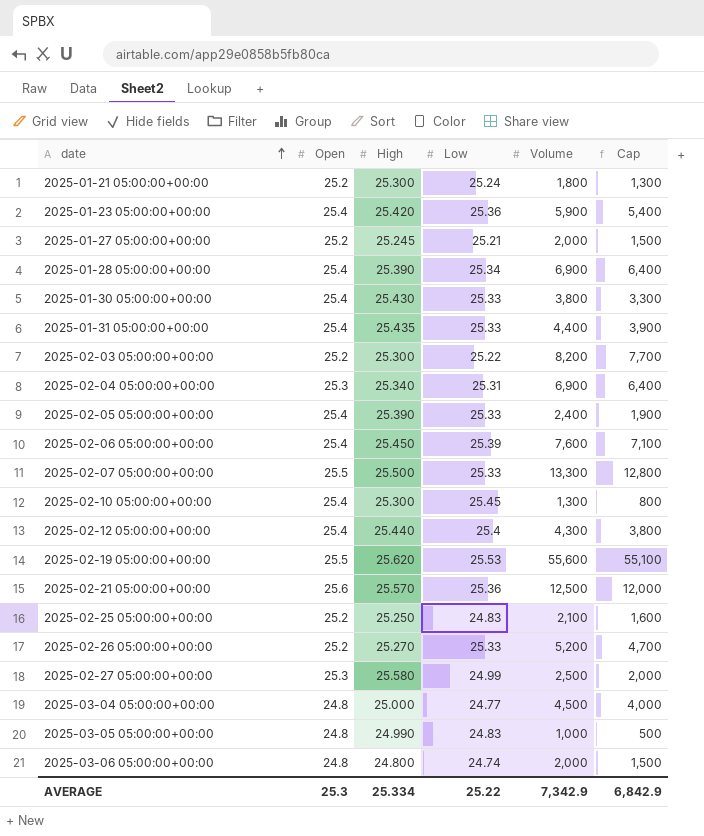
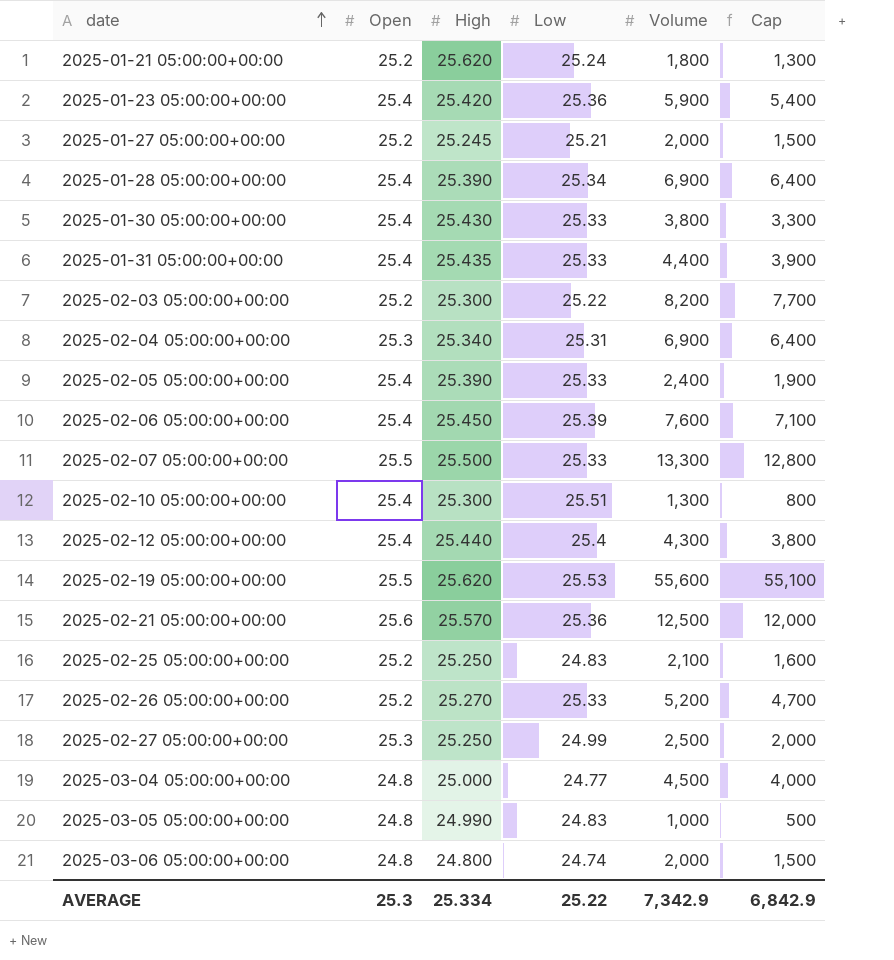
2025-01-21 05:00:00+00:00 | High: 25.300 -> 25.620
2025-02-10 05:00:00+00:00 | Low: 25.45 -> 25.51
2025-02-27 05:00:00+00:00 | High: 25.580 -> 25.250

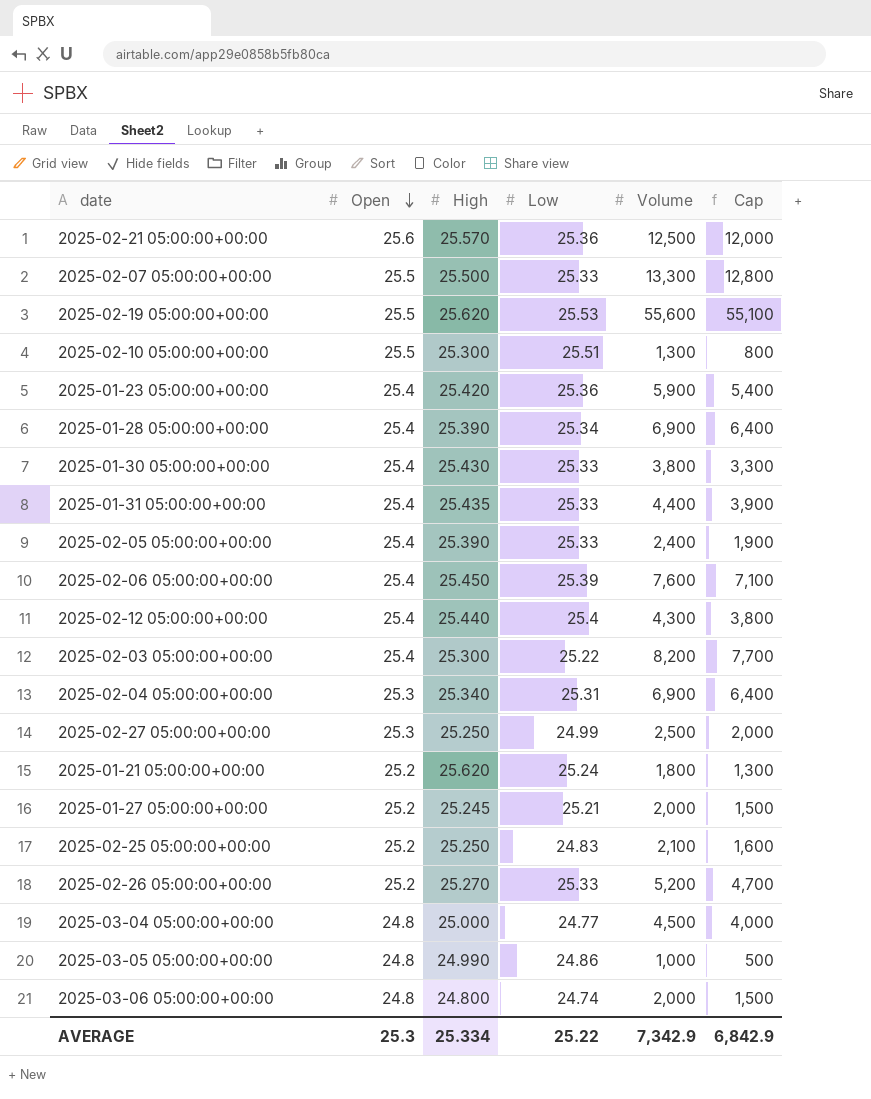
row order: date ascending -> Open descending
2025-02-10 05:00:00+00:00 | Open: 25.4 -> 25.5
2025-02-03 05:00:00+00:00 | Open: 25.2 -> 25.4
2025-03-05 05:00:00+00:00 | Low: 24.83 -> 24.86

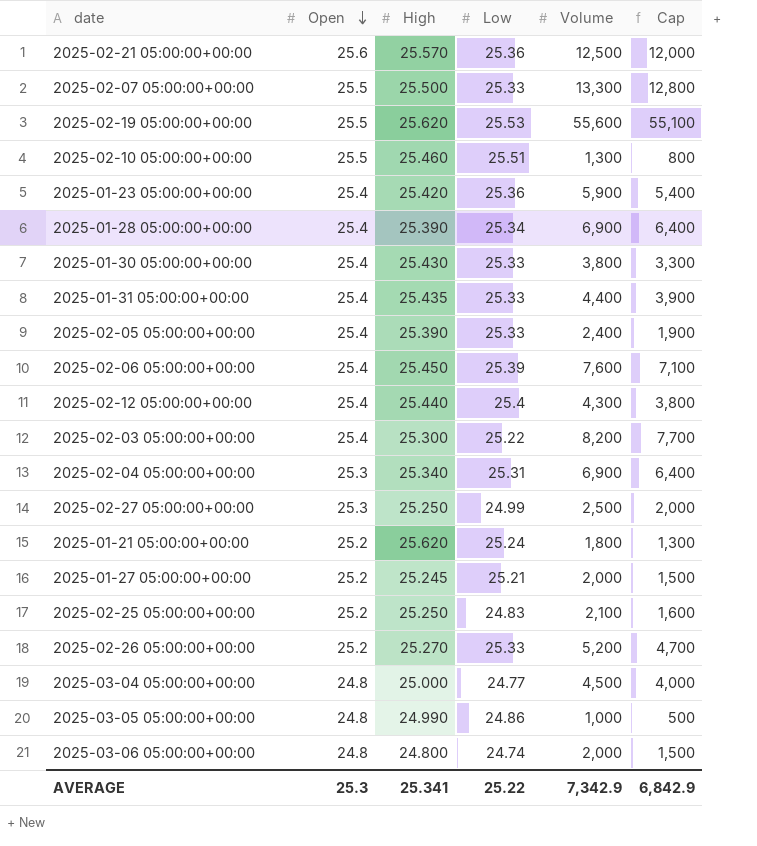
2025-02-10 05:00:00+00:00 | High: 25.300 -> 25.460
AVERAGE | High: 25.334 -> 25.341

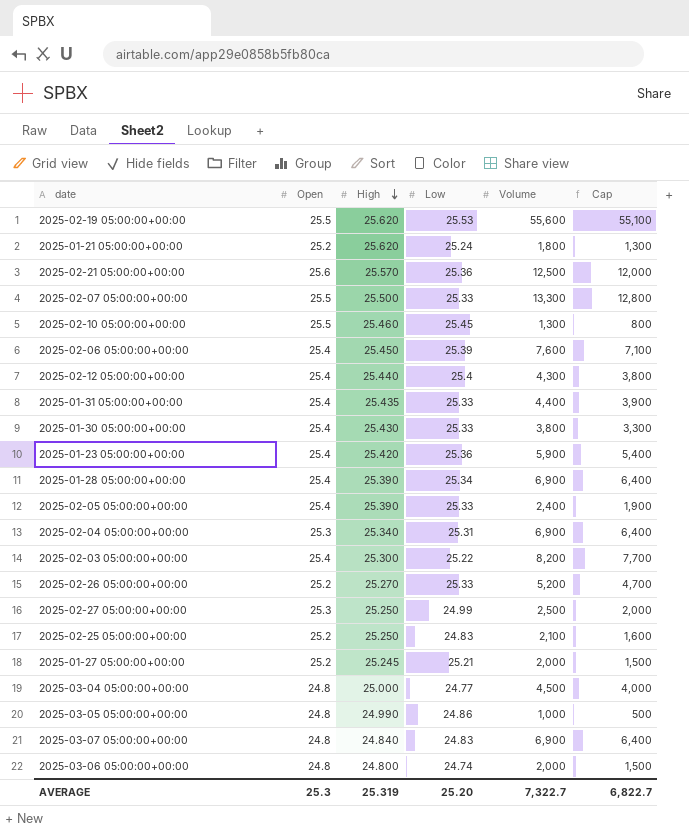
row order: Open descending -> High descending
2025-02-10 05:00:00+00:00 | Low: 25.51 -> 25.45
row 2025-03-07 05:00:00+00:00: none -> 24.8 | 24.840 | 24.83 | 6,900 | 6,400
AVERAGE | High: 25.341 -> 25.319
AVERAGE | Low: 25.22 -> 25.20
AVERAGE | Volume: 7,342.9 -> 7,322.7
AVERAGE | Cap: 6,842.9 -> 6,822.7

